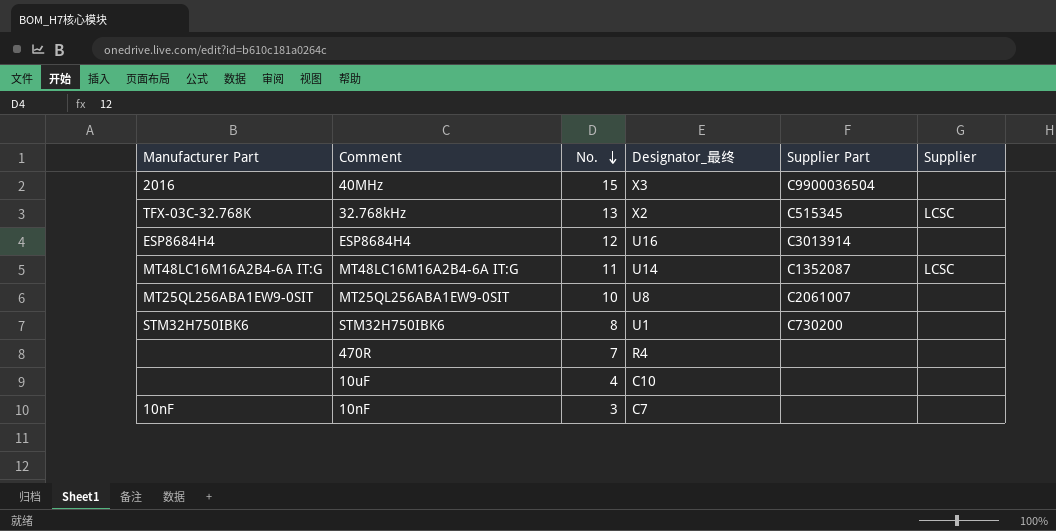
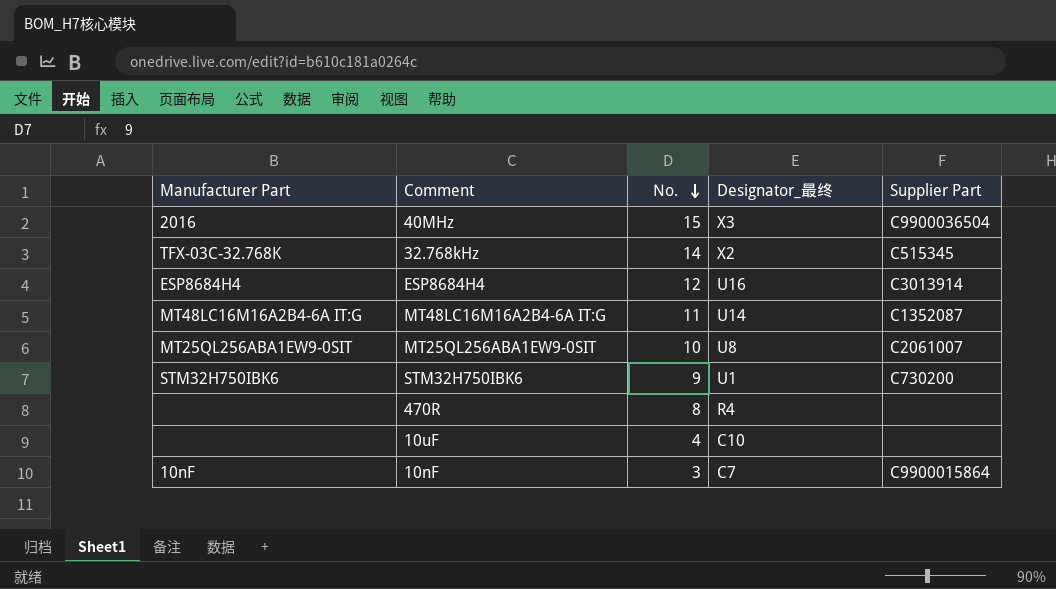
column Supplier | position: 6 -> none
32.768kHz | No.: 13 -> 14
STM32H750IBK6 | No.: 8 -> 9
470R | No.: 7 -> 8
10nF | Supplier Part: none -> C9900015864

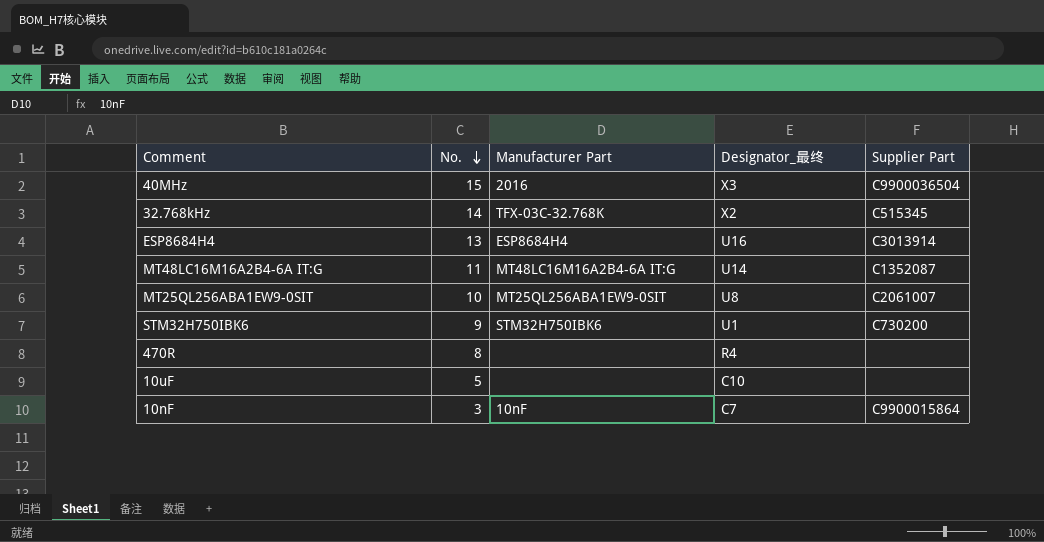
column Manufacturer Part | position: 1 -> 3
ESP8684H4 | No.: 12 -> 13
10uF | No.: 4 -> 5

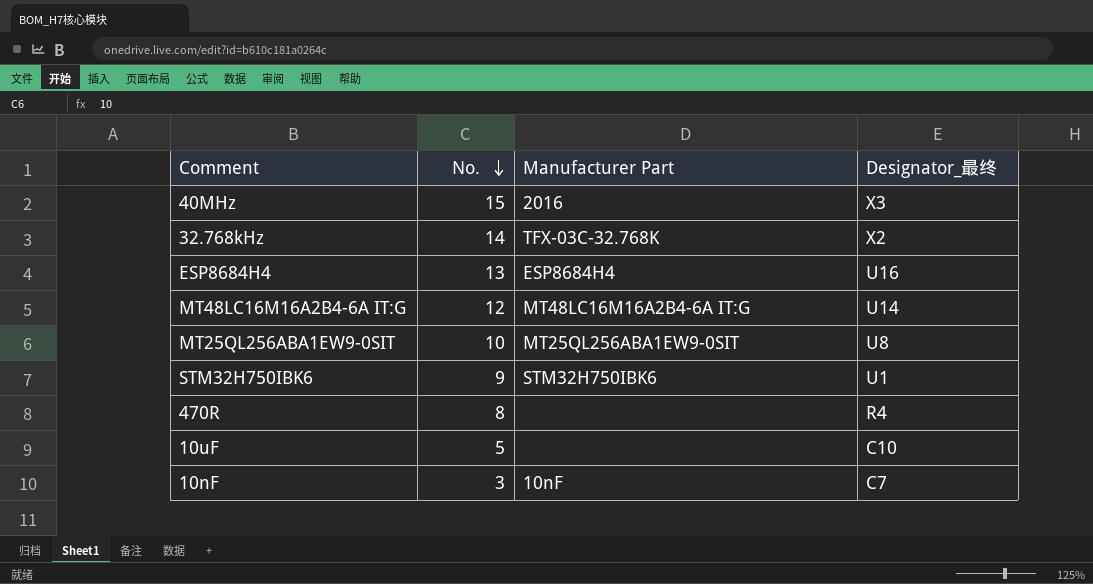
column Supplier Part | position: 5 -> none
MT48LC16M16A2B4-6A IT:G | No.: 11 -> 12

